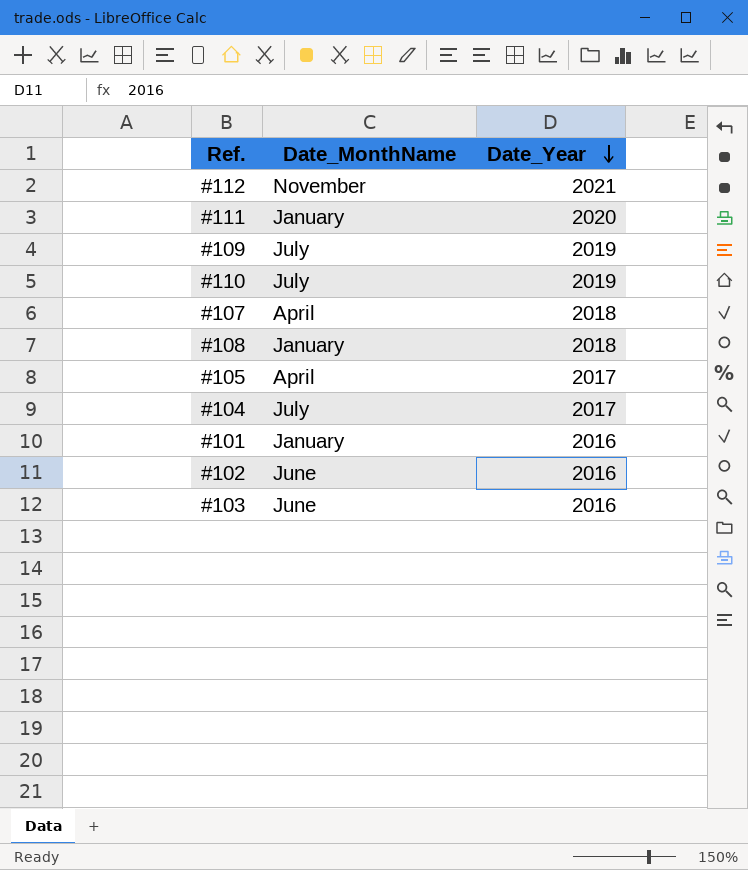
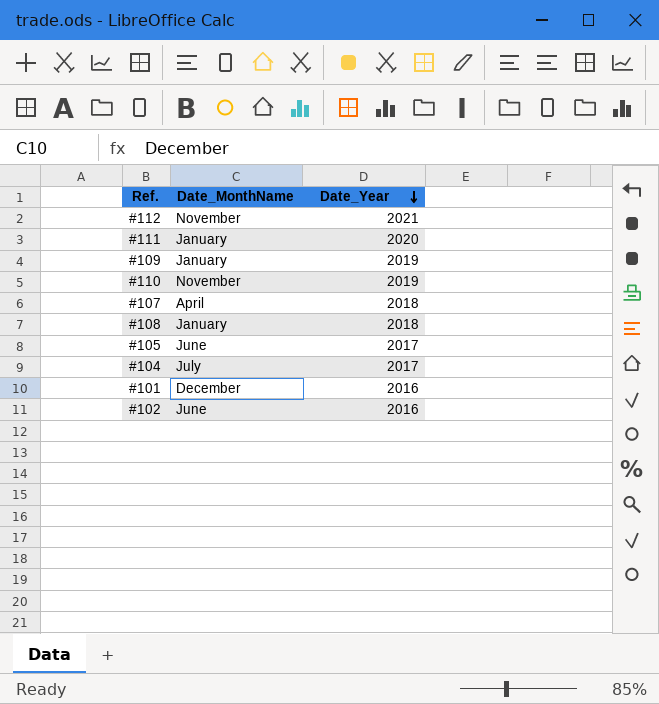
row #103: June | 2016 -> none
#109 | Date_MonthName: July -> January
#110 | Date_MonthName: July -> November
#105 | Date_MonthName: April -> June
#101 | Date_MonthName: January -> December

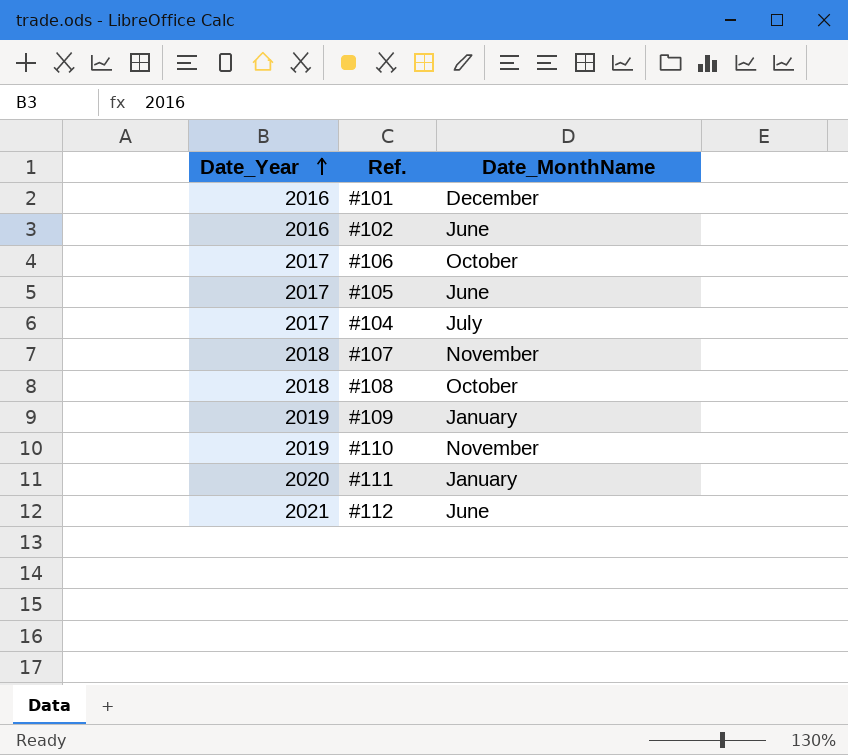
row order: Date_Year descending -> Date_Year ascending
column Date_Year | position: 3 -> 1
row #106: none -> 2017 | October
#107 | Date_MonthName: April -> November
#108 | Date_MonthName: January -> October
#112 | Date_MonthName: November -> June

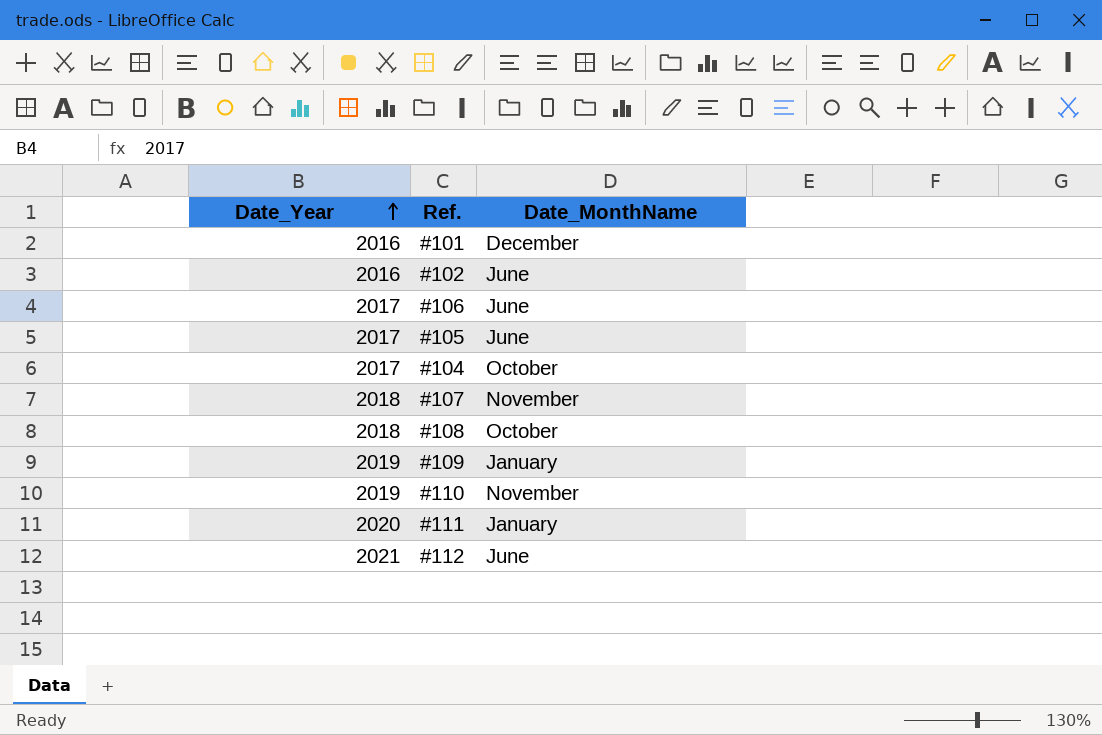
#106 | Date_MonthName: October -> June
#104 | Date_MonthName: July -> October

